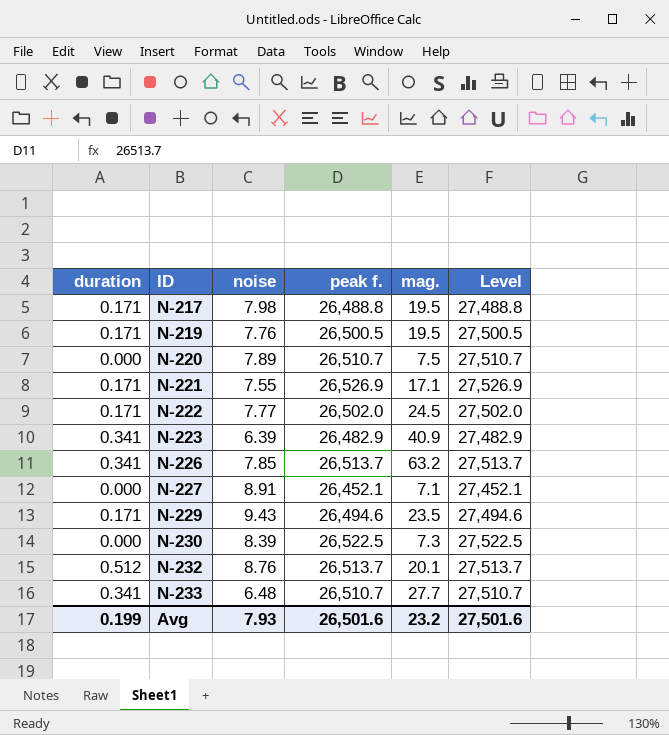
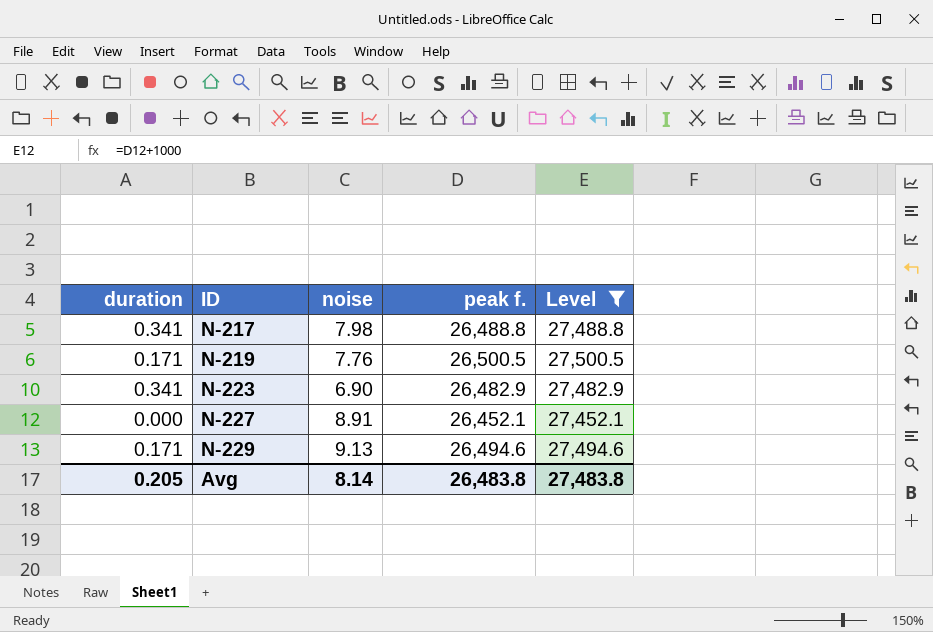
filter: none -> Level <= 27,500.5
column mag. | position: 5 -> none
N-217 | duration: 0.171 -> 0.341
N-223 | noise: 6.39 -> 6.90
N-229 | noise: 9.43 -> 9.13
Avg | duration: 0.199 -> 0.205
Avg | noise: 7.93 -> 8.14
Avg | peak f.: 26,501.6 -> 26,483.8
Avg | Level: 27,501.6 -> 27,483.8

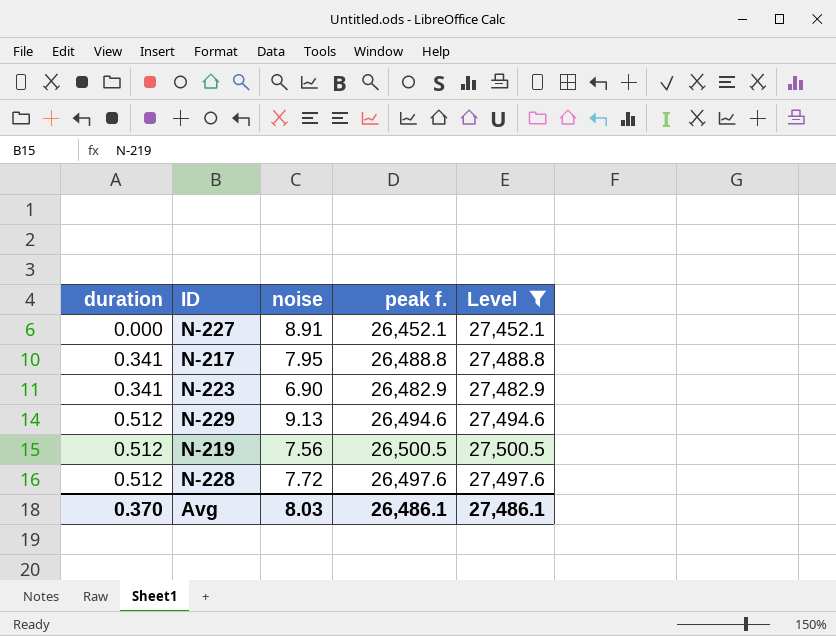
row order: ID ascending -> duration ascending
N-217 | noise: 7.98 -> 7.95
N-229 | duration: 0.171 -> 0.512
N-219 | duration: 0.171 -> 0.512
N-219 | noise: 7.76 -> 7.56
row N-228: none -> 0.512 | 7.72 | 26,497.6 | 27,497.6
Avg | duration: 0.205 -> 0.370
Avg | noise: 8.14 -> 8.03
Avg | peak f.: 26,483.8 -> 26,486.1
Avg | Level: 27,483.8 -> 27,486.1

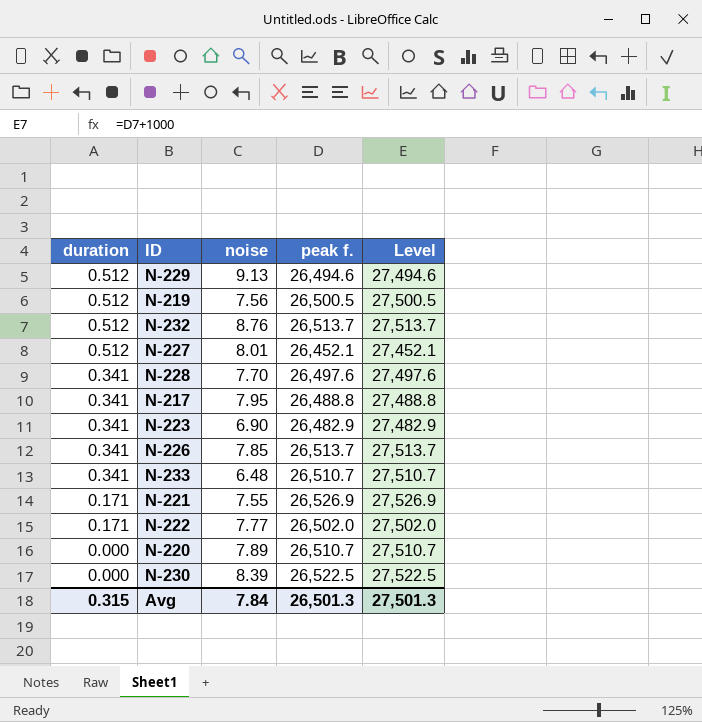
filter: Level <= 27,500.5 -> none
row order: duration ascending -> duration descending
N-227 | duration: 0.000 -> 0.512
N-227 | noise: 8.91 -> 8.01
N-228 | duration: 0.512 -> 0.341
N-228 | noise: 7.72 -> 7.70
Avg | duration: 0.370 -> 0.315
Avg | noise: 8.03 -> 7.84
Avg | peak f.: 26,486.1 -> 26,501.3
Avg | Level: 27,486.1 -> 27,501.3

